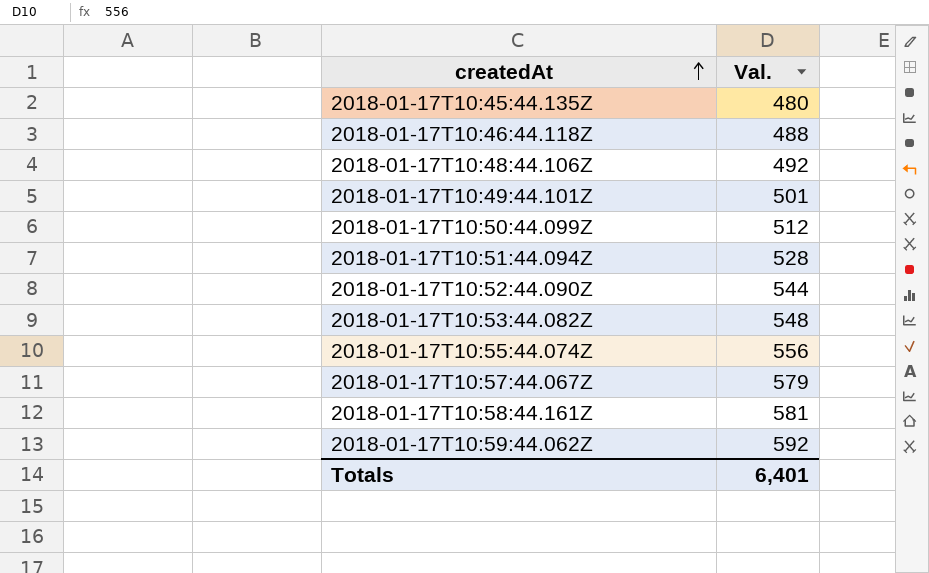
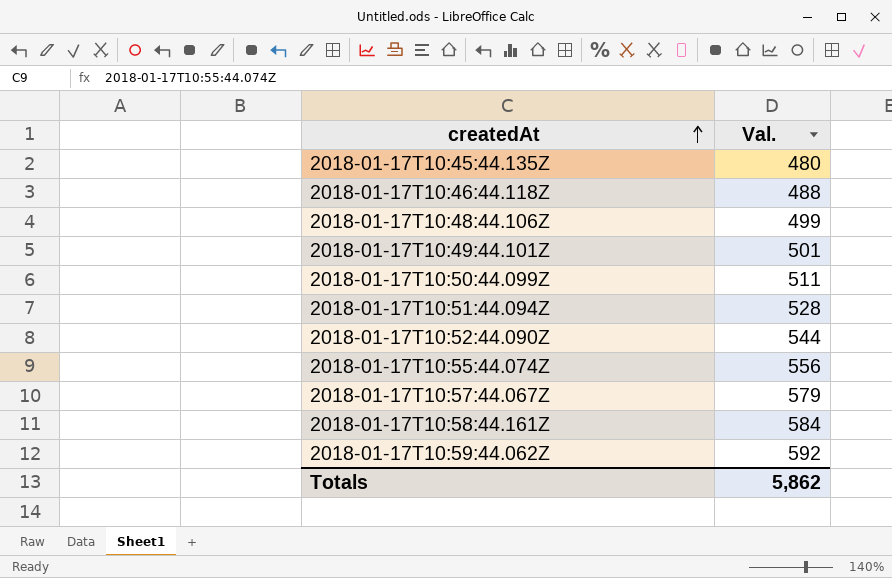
row 2018-01-17T10:53:44.082Z: 548 -> none
2018-01-17T10:48:44.106Z | Val.: 492 -> 499
2018-01-17T10:50:44.099Z | Val.: 512 -> 511
2018-01-17T10:58:44.161Z | Val.: 581 -> 584
Totals | Val.: 6,401 -> 5,862

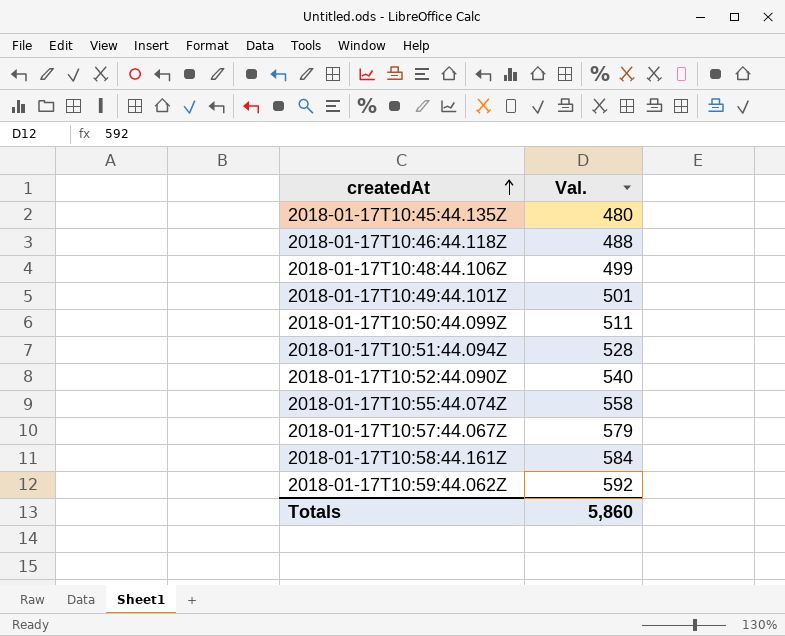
2018-01-17T10:52:44.090Z | Val.: 544 -> 540
2018-01-17T10:55:44.074Z | Val.: 556 -> 558
Totals | Val.: 5,862 -> 5,860

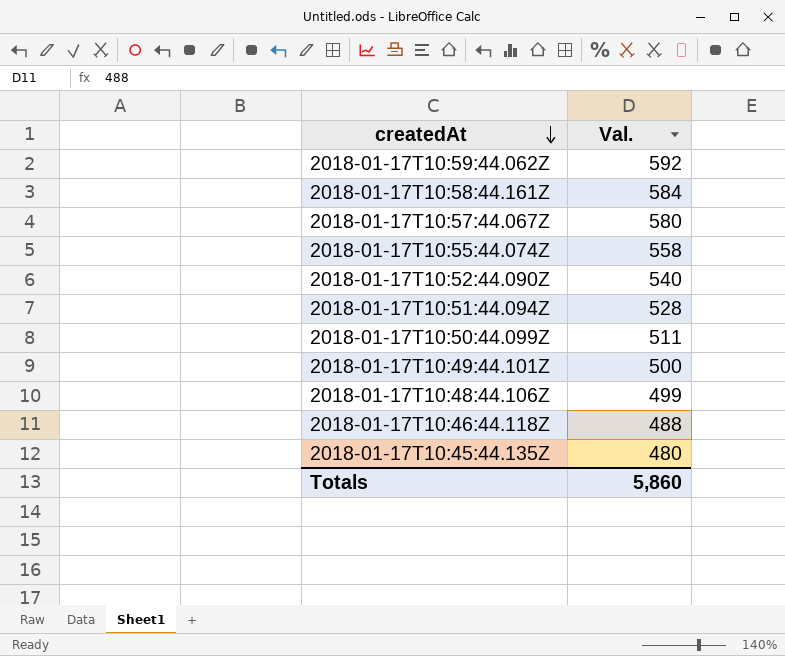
row order: createdAt ascending -> createdAt descending
2018-01-17T10:57:44.067Z | Val.: 579 -> 580
2018-01-17T10:49:44.101Z | Val.: 501 -> 500

